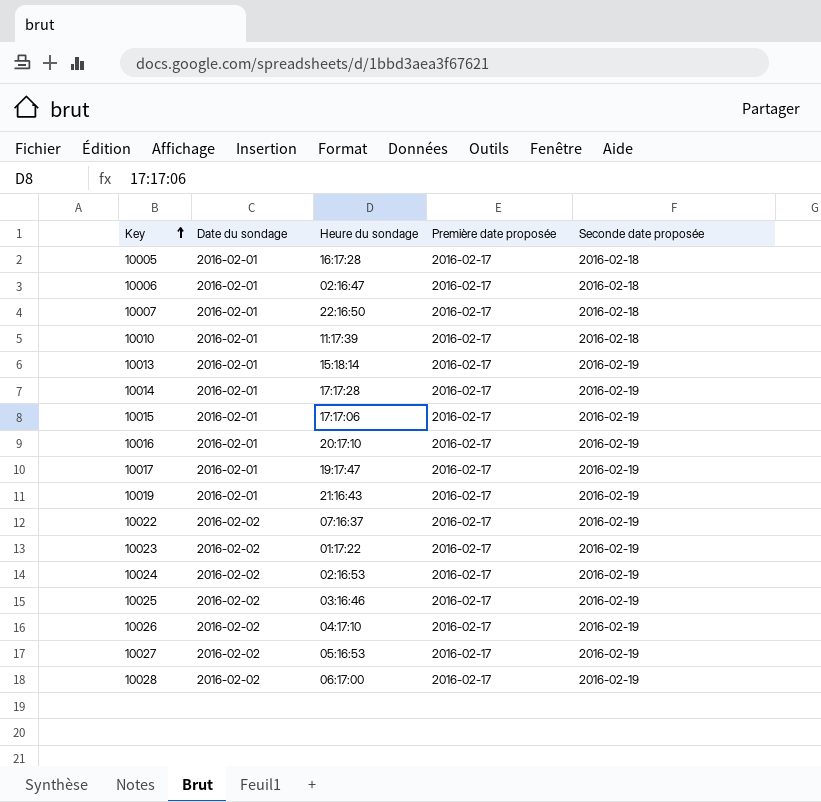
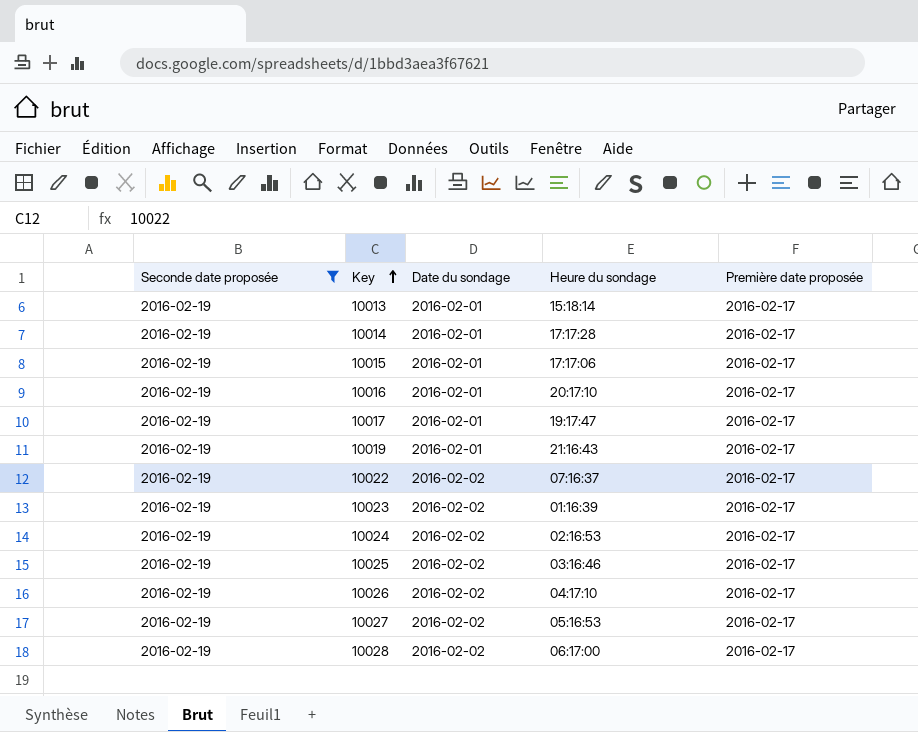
filter: none -> Seconde date proposée = 2016-02-19
column Seconde date proposée | position: 5 -> 1
10023 | Heure du sondage: 01:17:22 -> 01:16:39

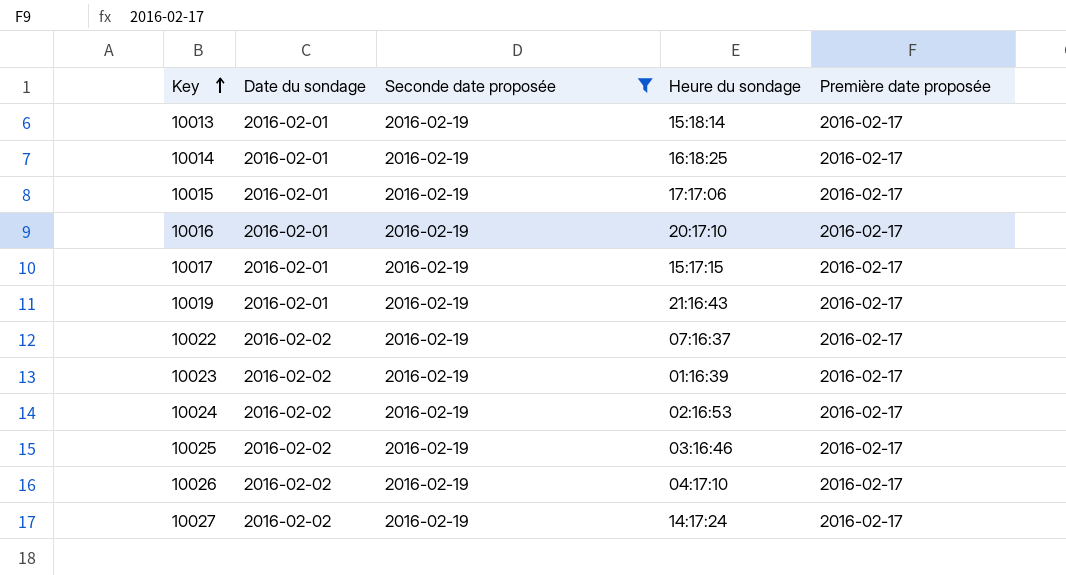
column Seconde date proposée | position: 1 -> 3
row 10028: 2016-02-19 | 2016-02-02 | 06:17:00 | 2016-02-17 -> none
10014 | Heure du sondage: 17:17:28 -> 16:18:25
10017 | Heure du sondage: 19:17:47 -> 15:17:15
10027 | Heure du sondage: 05:16:53 -> 14:17:24

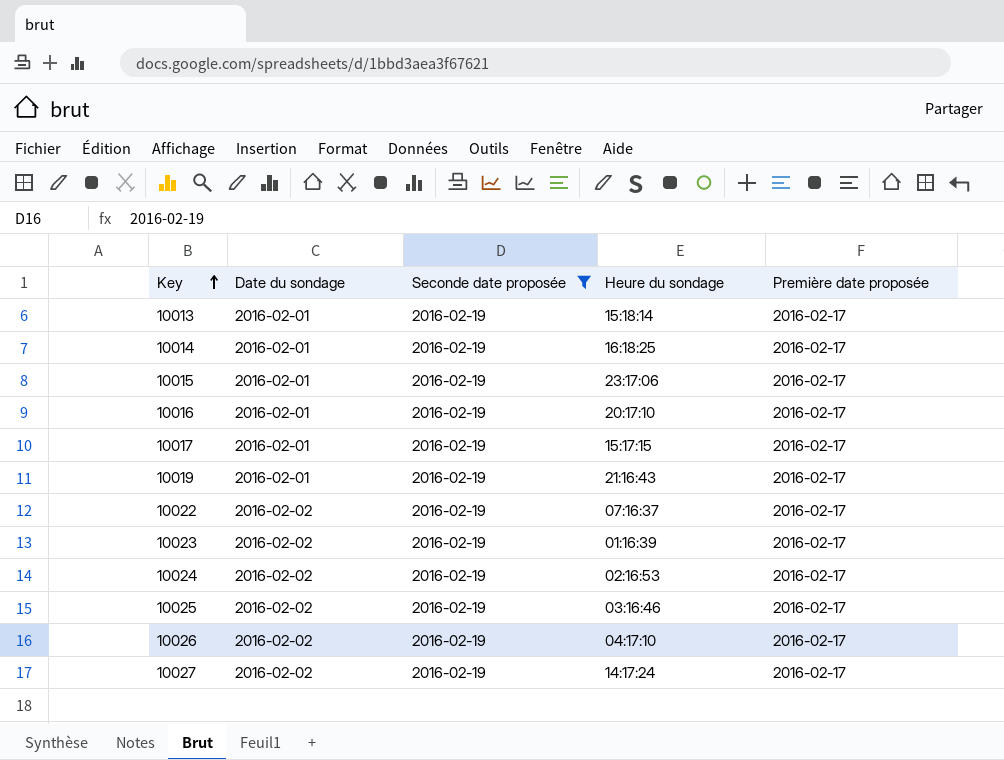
10015 | Heure du sondage: 17:17:06 -> 23:17:06

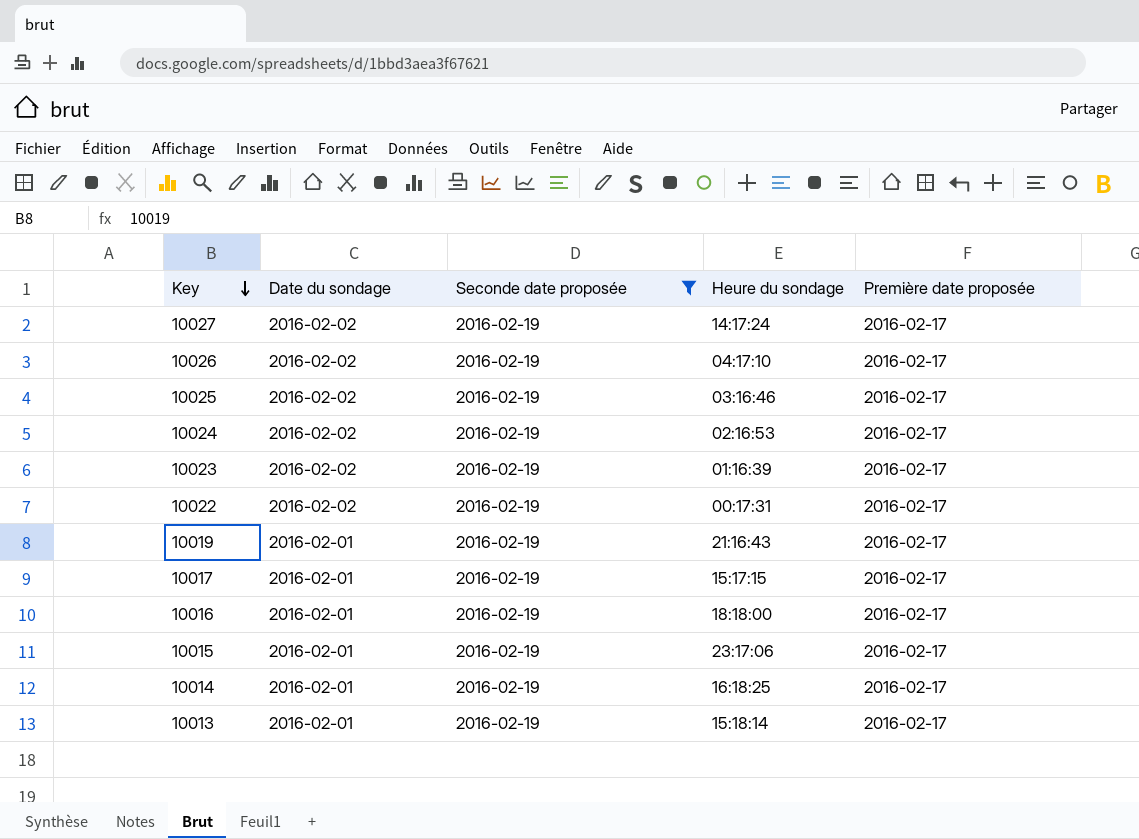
row order: Key ascending -> Key descending
10022 | Heure du sondage: 07:16:37 -> 00:17:31
10016 | Heure du sondage: 20:17:10 -> 18:18:00

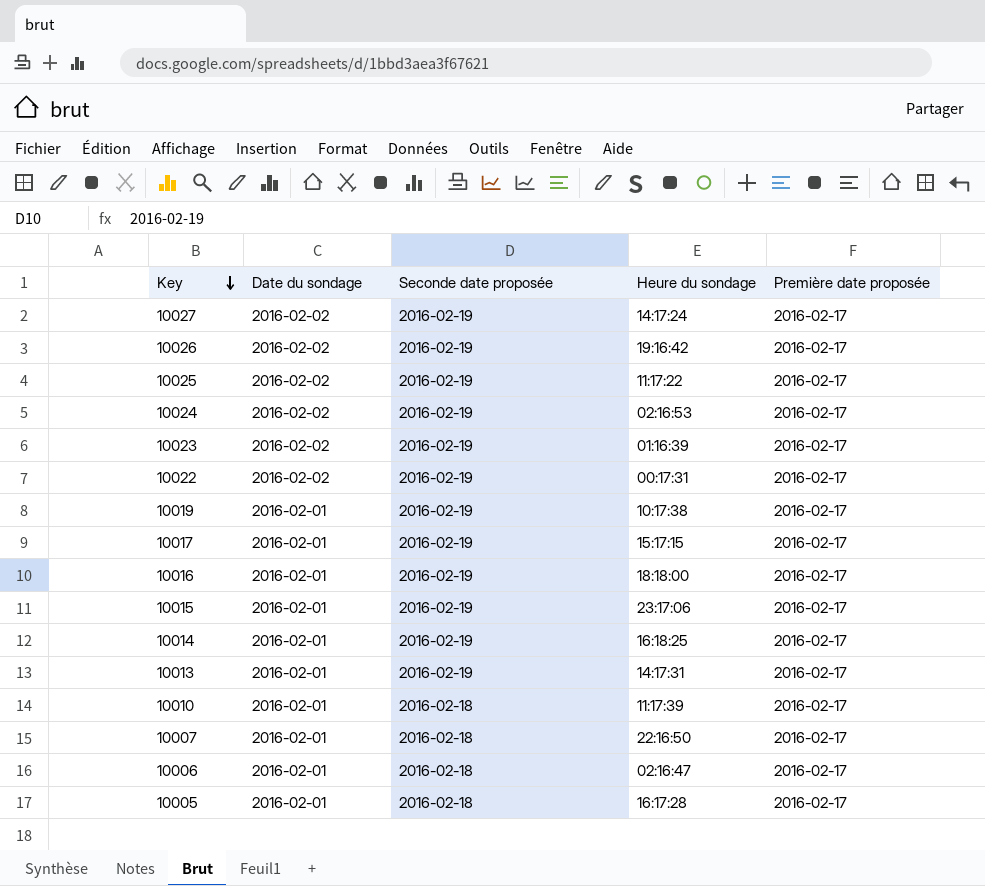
filter: Seconde date proposée = 2016-02-19 -> none
10026 | Heure du sondage: 04:17:10 -> 19:16:42
10025 | Heure du sondage: 03:16:46 -> 11:17:22
10019 | Heure du sondage: 21:16:43 -> 10:17:38
10013 | Heure du sondage: 15:18:14 -> 14:17:31

